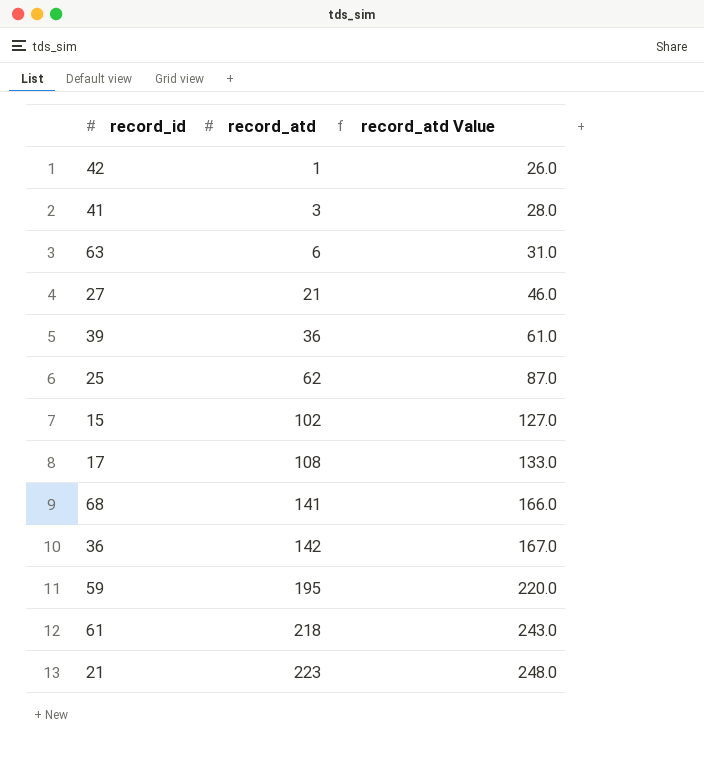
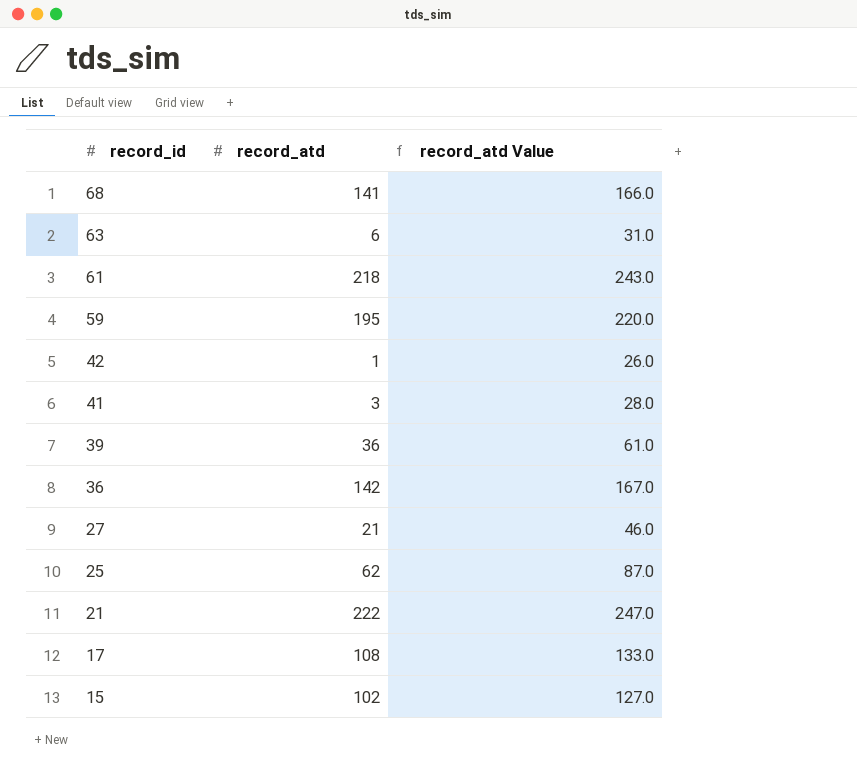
row order: record_atd ascending -> record_id descending
21 | record_atd: 223 -> 222
21 | record_atd Value: 248.0 -> 247.0

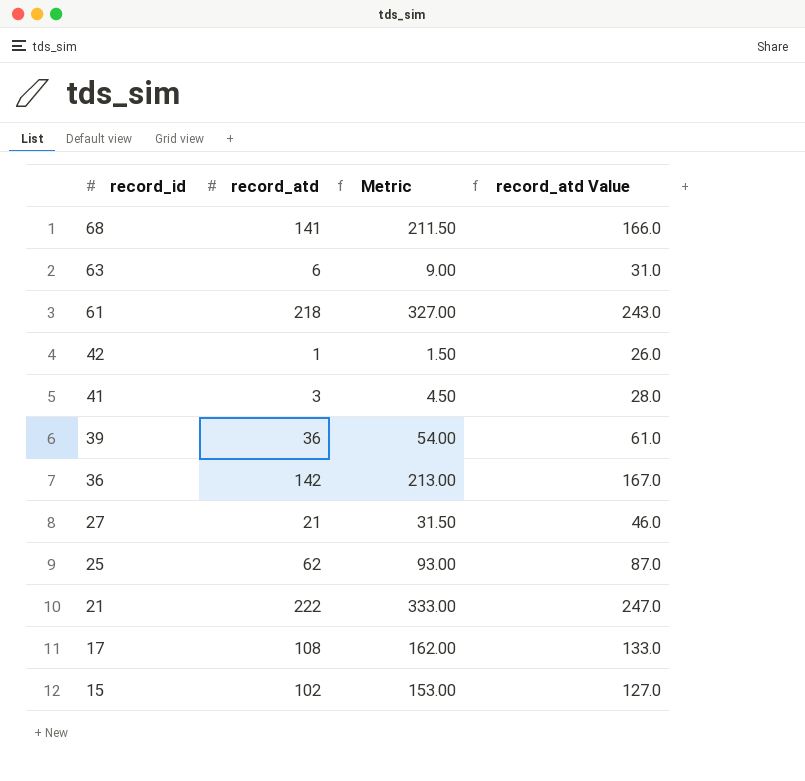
column Metric | formula: none -> [record_atd] * 1.5
row 59: 195 | 220.0 -> none

